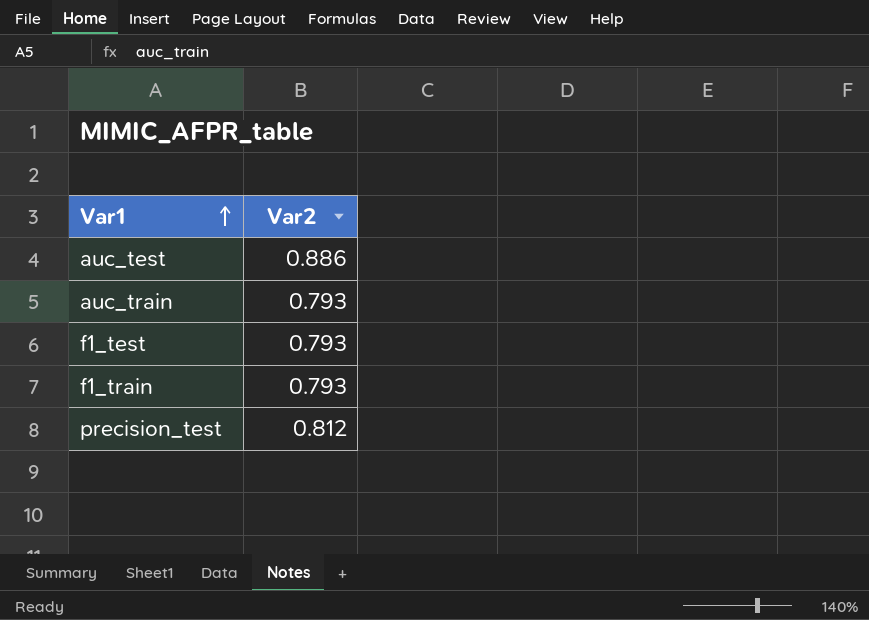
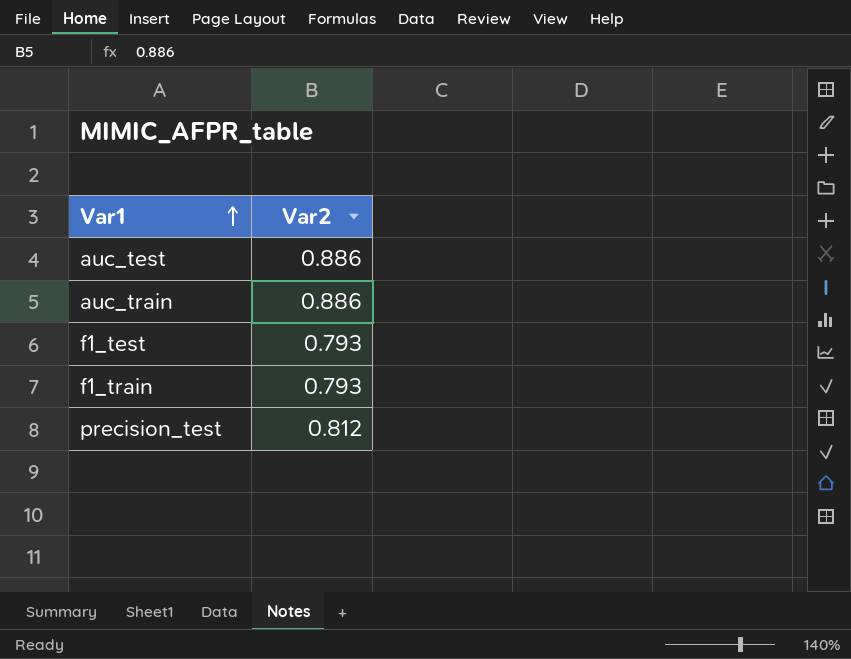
auc_train | Var2: 0.793 -> 0.886

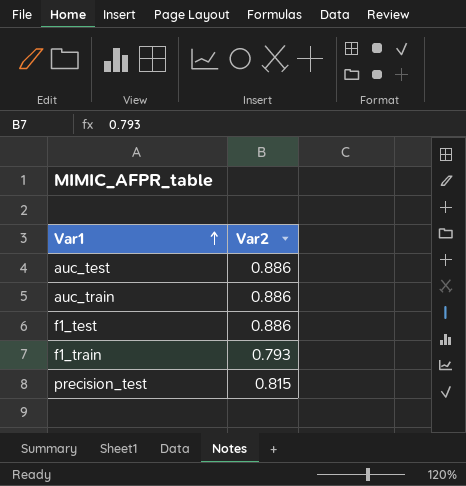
f1_test | Var2: 0.793 -> 0.886
precision_test | Var2: 0.812 -> 0.815

